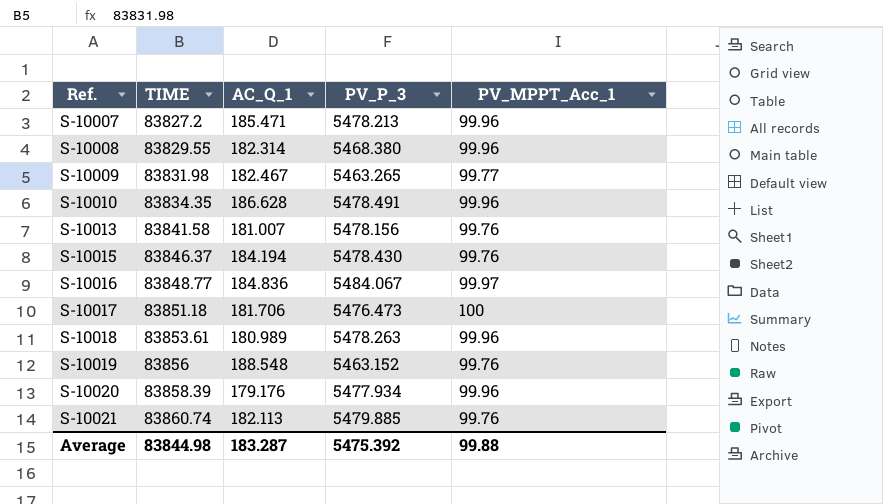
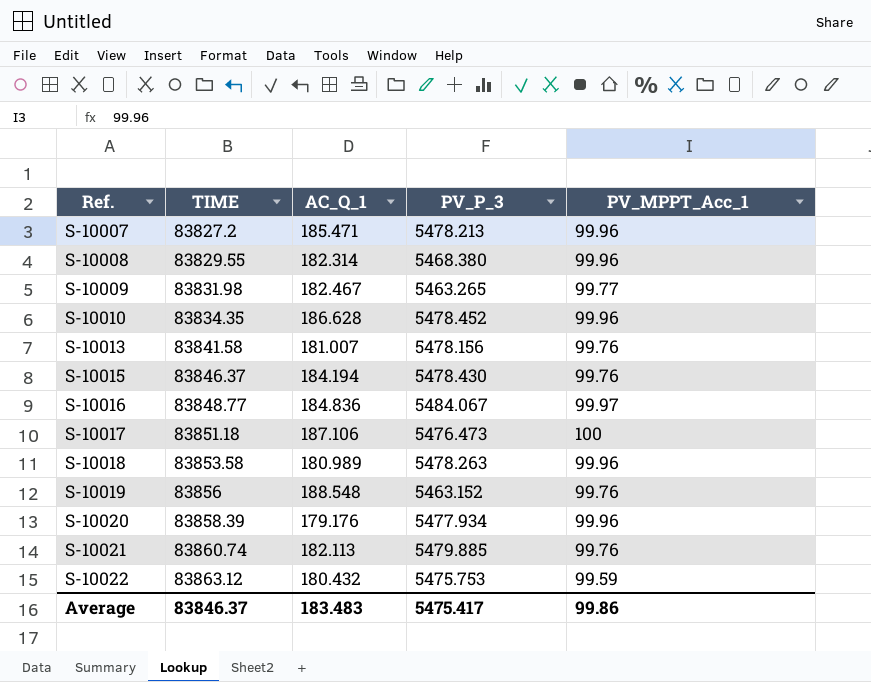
S-10010 | PV_P_3: 5478.491 -> 5478.452
S-10017 | AC_Q_1: 181.706 -> 187.106
S-10018 | TIME: 83853.61 -> 83853.58
row S-10022: none -> 83863.12 | 180.432 | 5475.753 | 99.59
Average | TIME: 83844.98 -> 83846.37
Average | AC_Q_1: 183.287 -> 183.483
Average | PV_P_3: 5475.392 -> 5475.417
Average | PV_MPPT_Acc_1: 99.88 -> 99.86

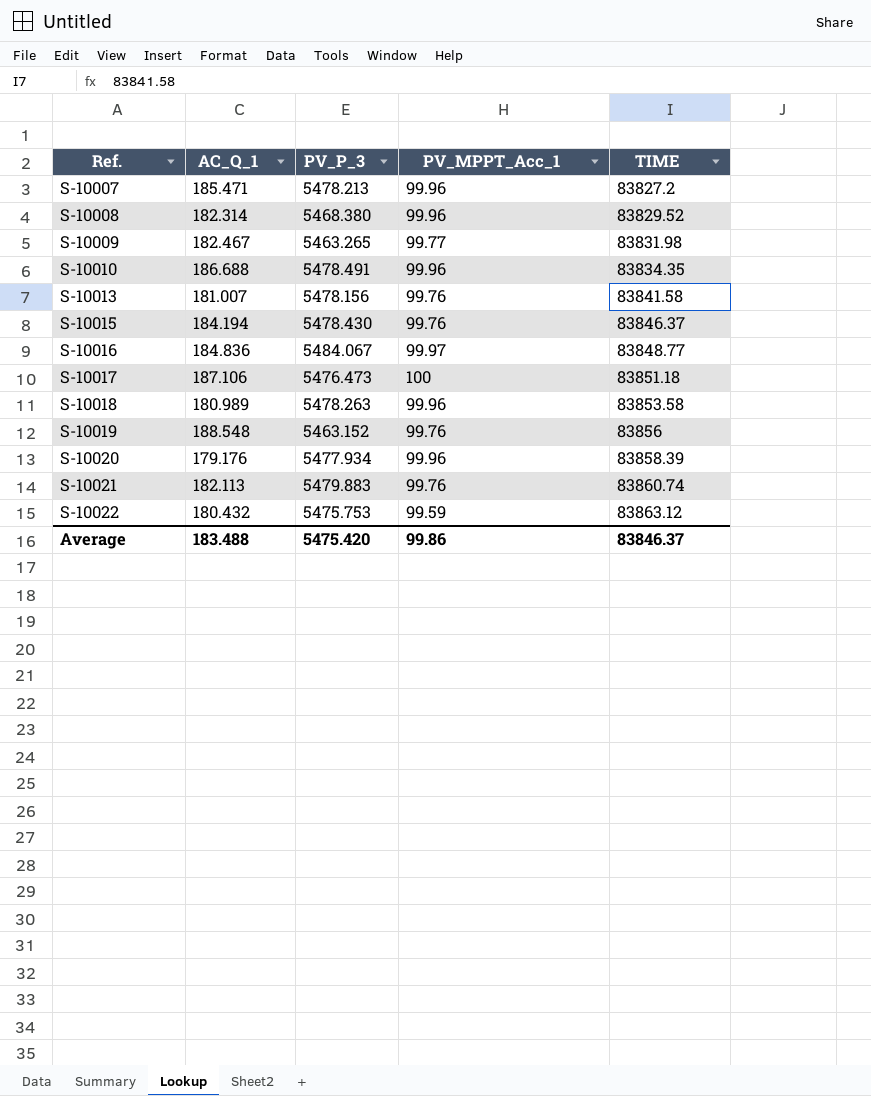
column TIME | position: 2 -> 5
S-10008 | TIME: 83829.55 -> 83829.52
S-10010 | AC_Q_1: 186.628 -> 186.688
S-10010 | PV_P_3: 5478.452 -> 5478.491
S-10021 | PV_P_3: 5479.885 -> 5479.883
Average | AC_Q_1: 183.483 -> 183.488
Average | PV_P_3: 5475.417 -> 5475.420

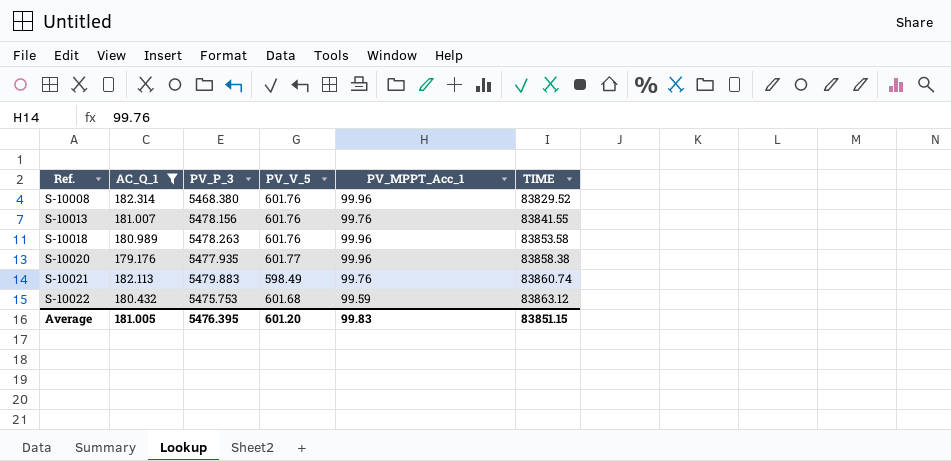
filter: none -> AC_Q_1 <= 182.314
column PV_V_5 | position: none -> 4
S-10013 | TIME: 83841.58 -> 83841.55
S-10020 | PV_P_3: 5477.934 -> 5477.935
S-10020 | TIME: 83858.39 -> 83858.38
Average | AC_Q_1: 183.488 -> 181.005
Average | PV_P_3: 5475.420 -> 5476.395
Average | PV_MPPT_Acc_1: 99.86 -> 99.83
Average | TIME: 83846.37 -> 83851.15

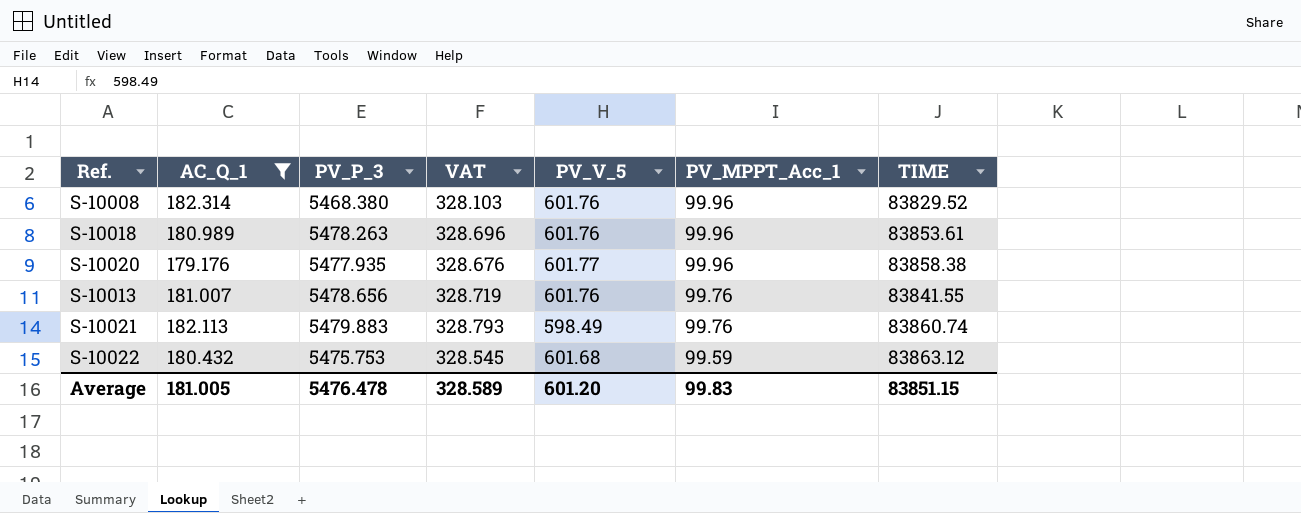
row order: Ref. ascending -> PV_MPPT_Acc_1 descending
column VAT | formula: none -> [PV_P_3] * 0.06
S-10018 | TIME: 83853.58 -> 83853.61
S-10013 | PV_P_3: 5478.156 -> 5478.656
Average | PV_P_3: 5476.395 -> 5476.478

